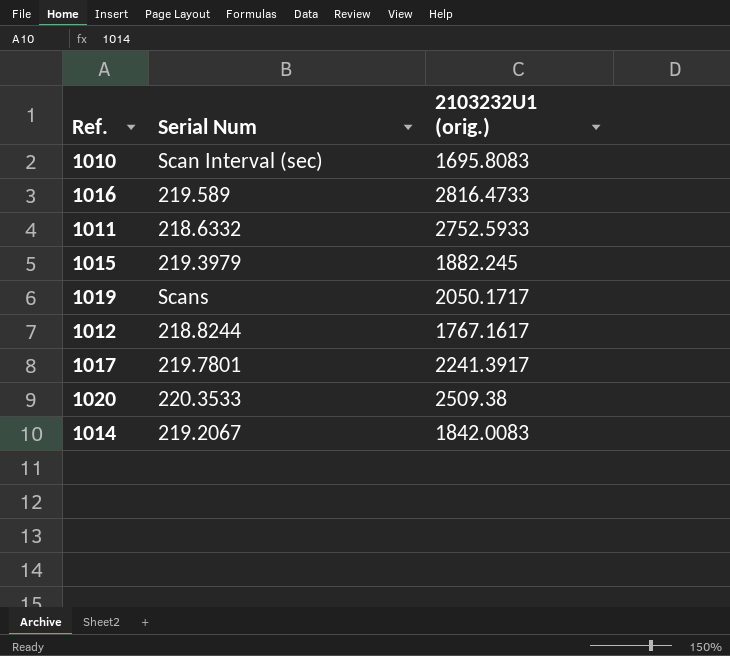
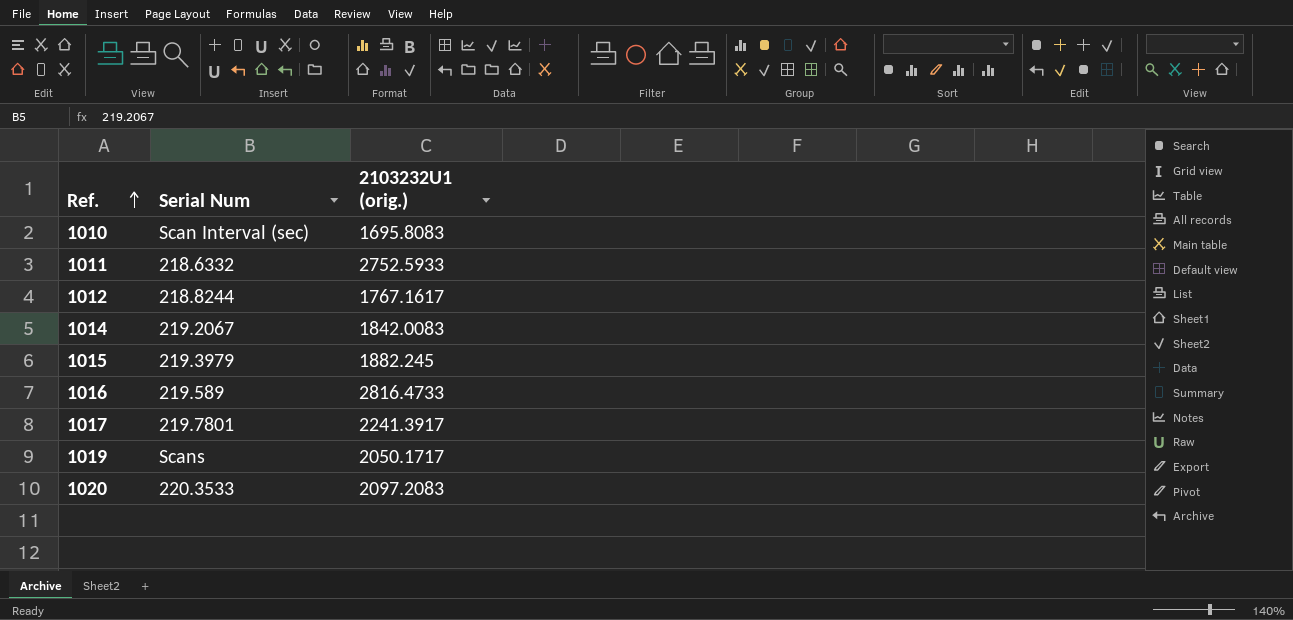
row order: none -> Ref. ascending
1020 | 2103232U1 (orig.): 2509.38 -> 2097.2083

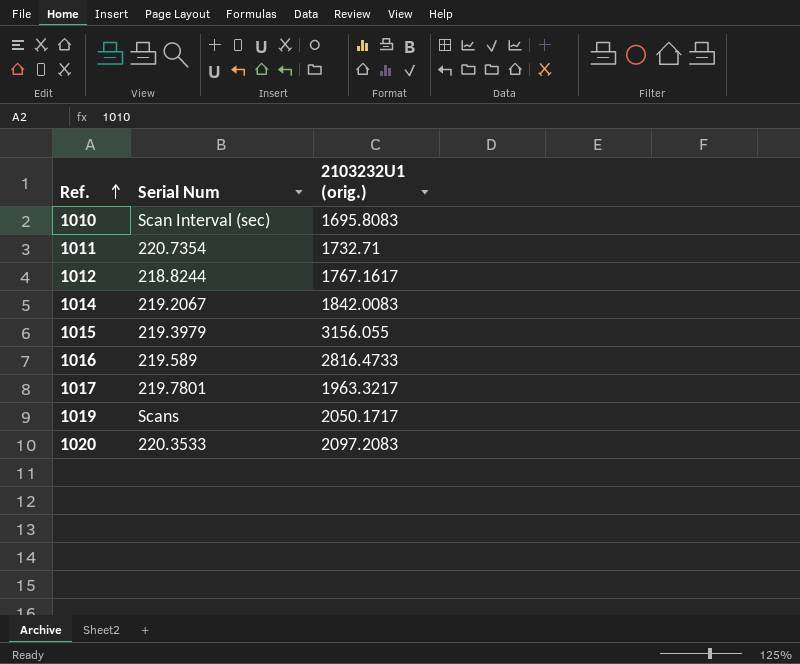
1011 | Serial Num: 218.6332 -> 220.7354
1011 | 2103232U1 (orig.): 2752.5933 -> 1732.71
1015 | 2103232U1 (orig.): 1882.245 -> 3156.055
1017 | 2103232U1 (orig.): 2241.3917 -> 1963.3217

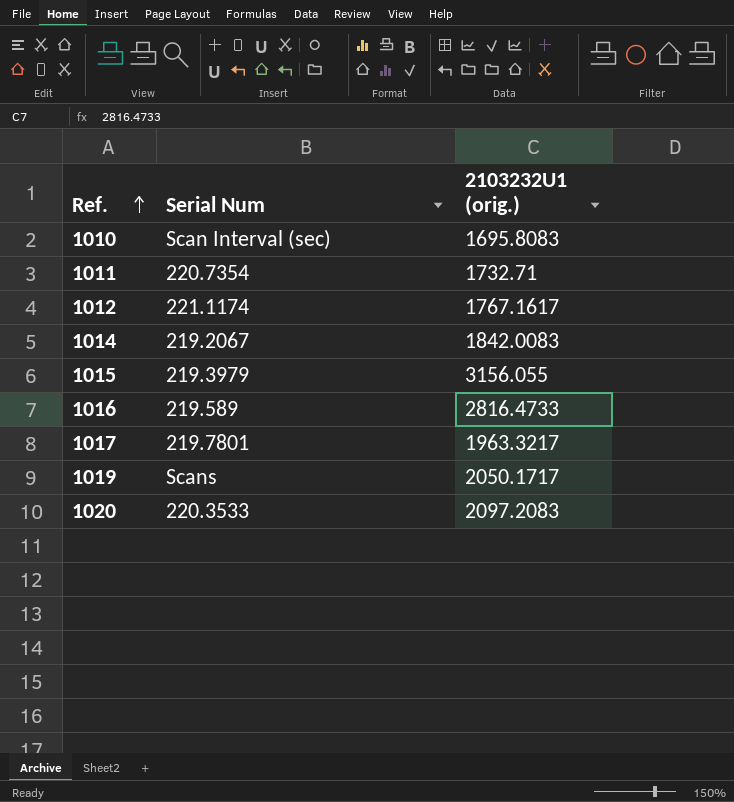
1012 | Serial Num: 218.8244 -> 221.1174

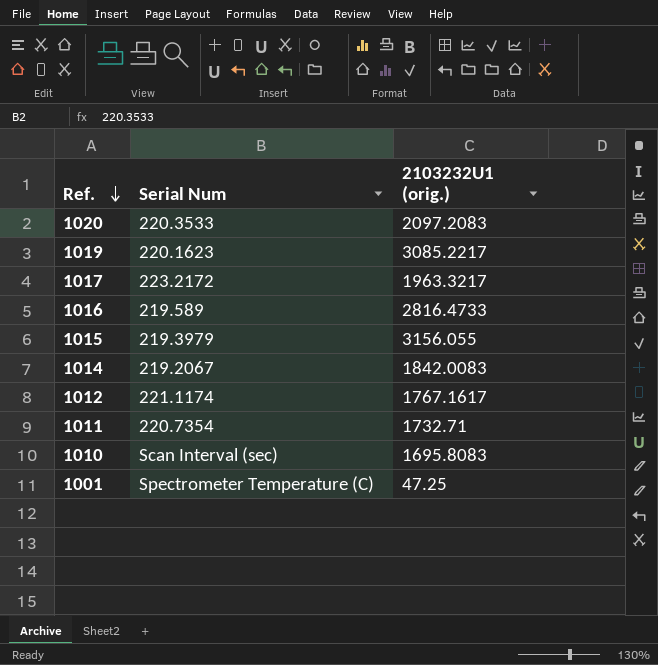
row order: Ref. ascending -> Ref. descending
1019 | Serial Num: Scans -> 220.1623
1019 | 2103232U1 (orig.): 2050.1717 -> 3085.2217
1017 | Serial Num: 219.7801 -> 223.2172
row 1001: none -> Spectrometer Temperature (C) | 47.25

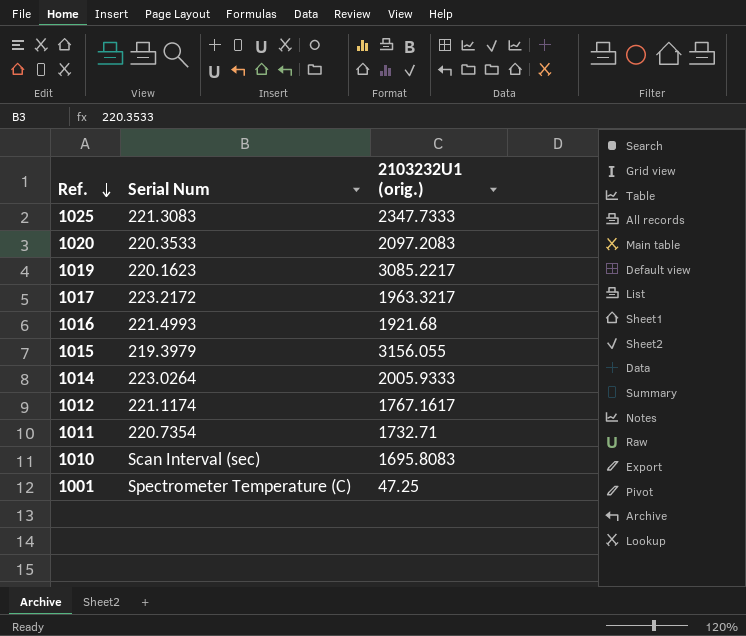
row 1025: none -> 221.3083 | 2347.7333
1016 | Serial Num: 219.589 -> 221.4993
1016 | 2103232U1 (orig.): 2816.4733 -> 1921.68
1014 | Serial Num: 219.2067 -> 223.0264
1014 | 2103232U1 (orig.): 1842.0083 -> 2005.9333

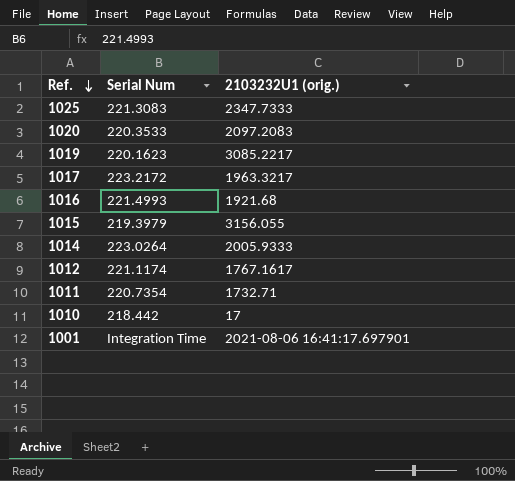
1010 | Serial Num: Scan Interval (sec) -> 218.442
1010 | 2103232U1 (orig.): 1695.8083 -> 17
1001 | Serial Num: Spectrometer Temperature (C) -> Integration Time
1001 | 2103232U1 (orig.): 47.25 -> 2021-08-06 16:41:17.697901

